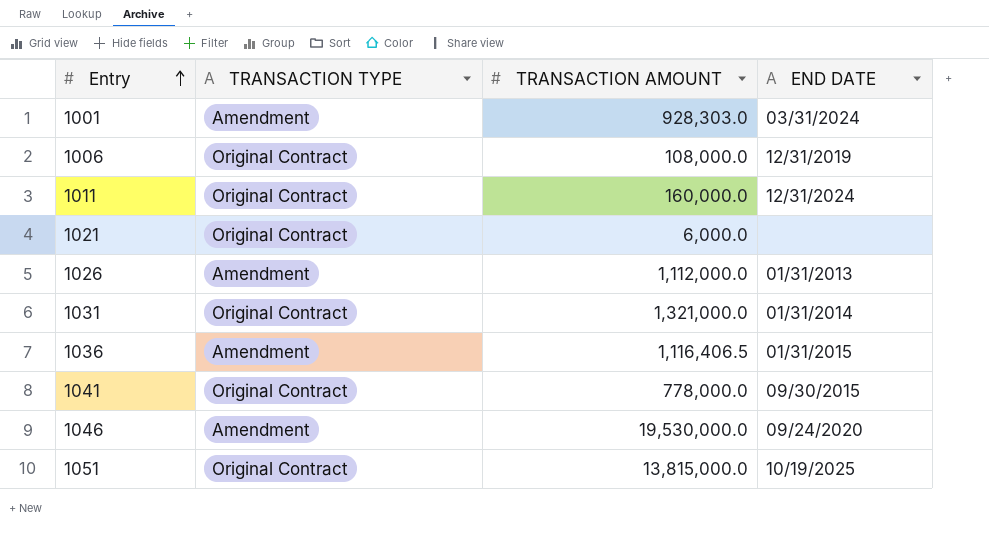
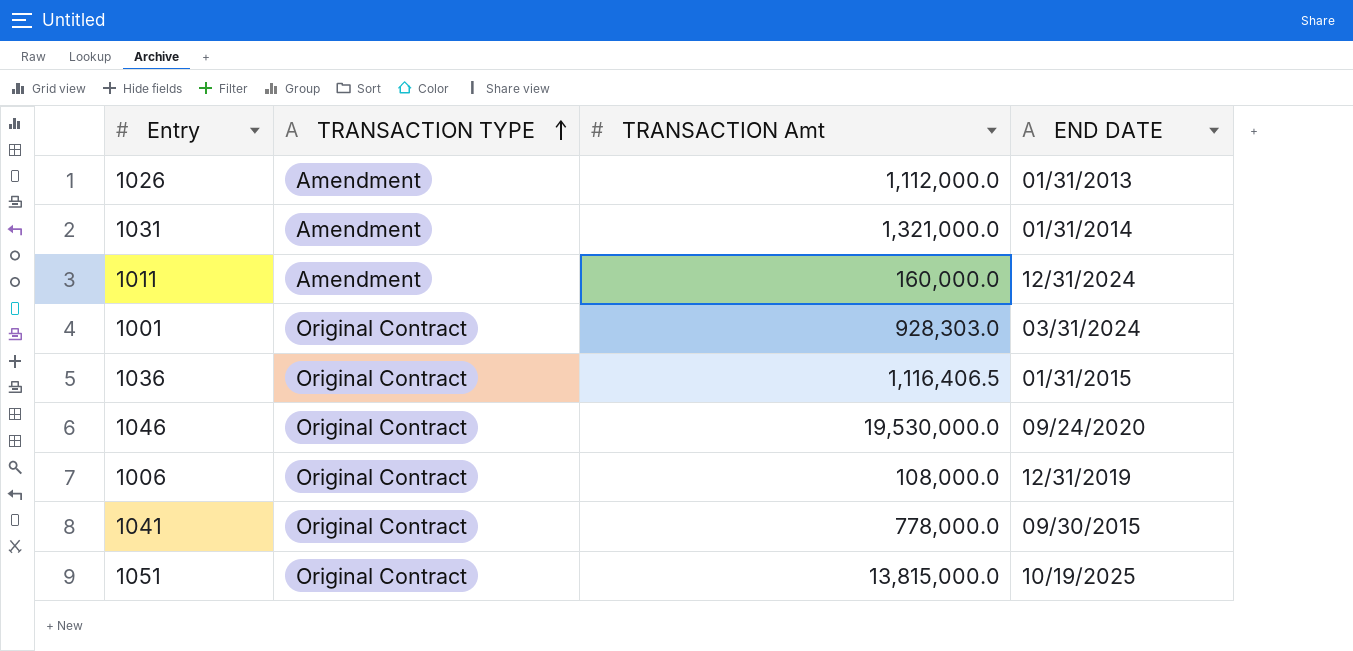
row order: Entry ascending -> TRANSACTION TYPE ascending
column name: TRANSACTION AMOUNT -> TRANSACTION Amt
row 1021: Original Contract | 6,000.0 | none -> none
1031 | TRANSACTION TYPE: Original Contract -> Amendment
1011 | TRANSACTION TYPE: Original Contract -> Amendment
1001 | TRANSACTION TYPE: Amendment -> Original Contract
1036 | TRANSACTION TYPE: Amendment -> Original Contract
1046 | TRANSACTION TYPE: Amendment -> Original Contract

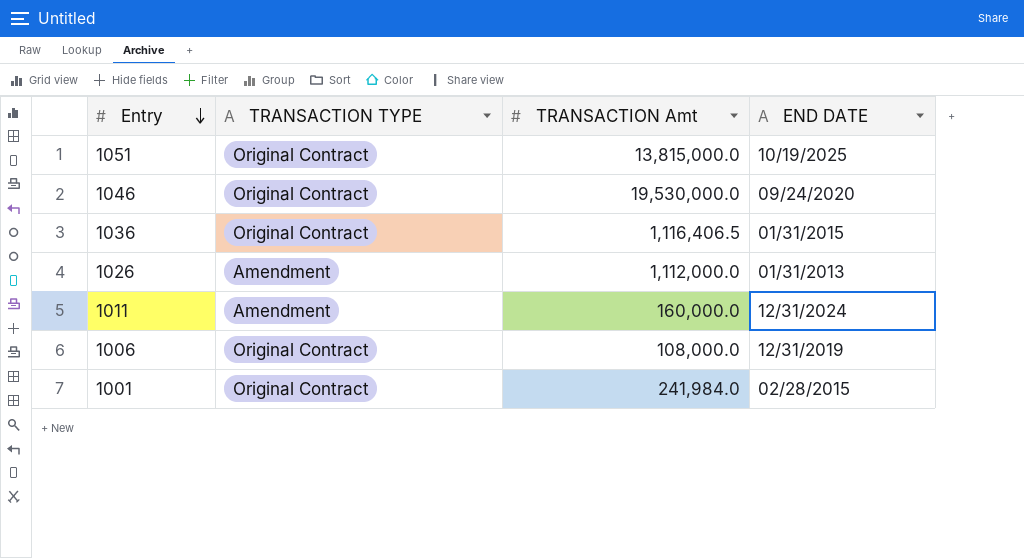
row order: TRANSACTION TYPE ascending -> Entry descending
row 1031: Amendment | 1,321,000.0 | 01/31/2014 -> none
row 1041: Original Contract | 778,000.0 | 09/30/2015 -> none
1001 | TRANSACTION Amt: 928,303.0 -> 241,984.0
1001 | END DATE: 03/31/2024 -> 02/28/2015

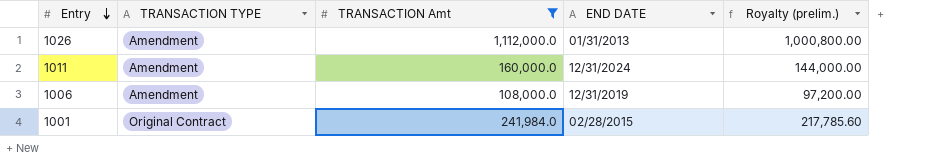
filter: none -> TRANSACTION Amt <= 1,112,000.0
column Royalty (prelim.) | formula: none -> [TRANSACTION Amt] * 0.9
1006 | TRANSACTION TYPE: Original Contract -> Amendment

